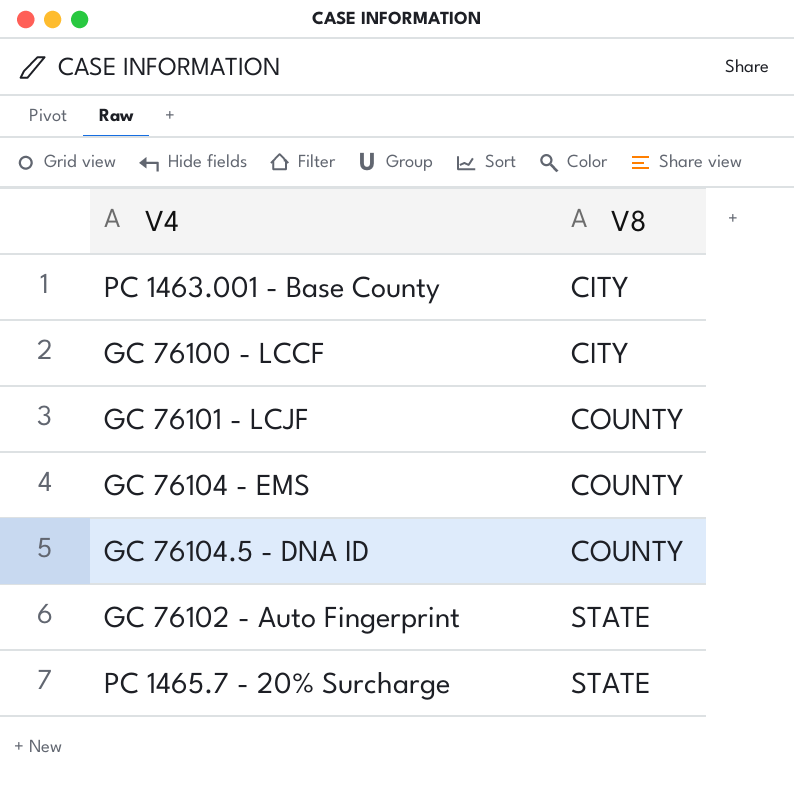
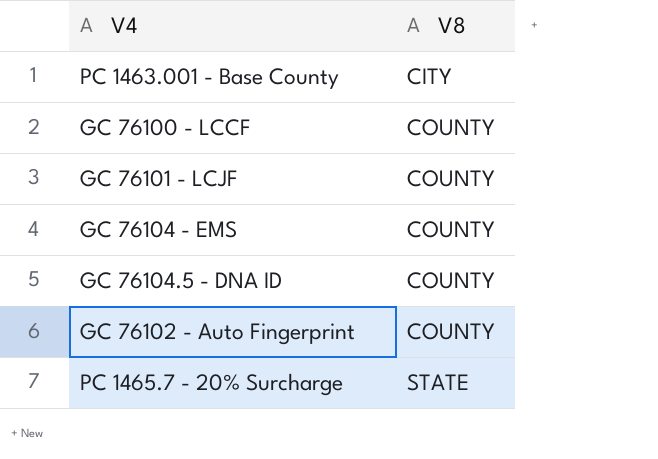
GC 76100 - LCCF | V8: CITY -> COUNTY
GC 76102 - Auto Fingerprint | V8: STATE -> COUNTY

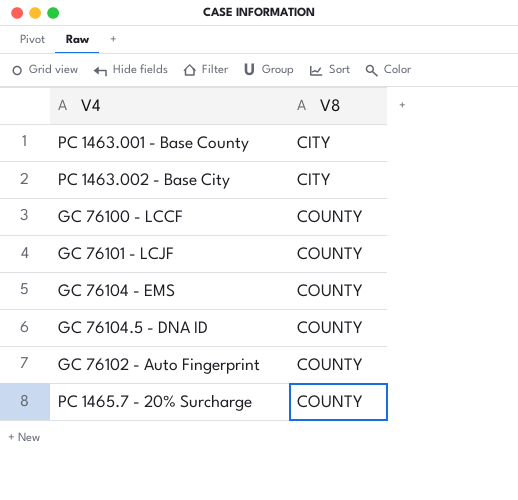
row PC 1463.002 - Base City: none -> CITY
PC 1465.7 - 20% Surcharge | V8: STATE -> COUNTY

